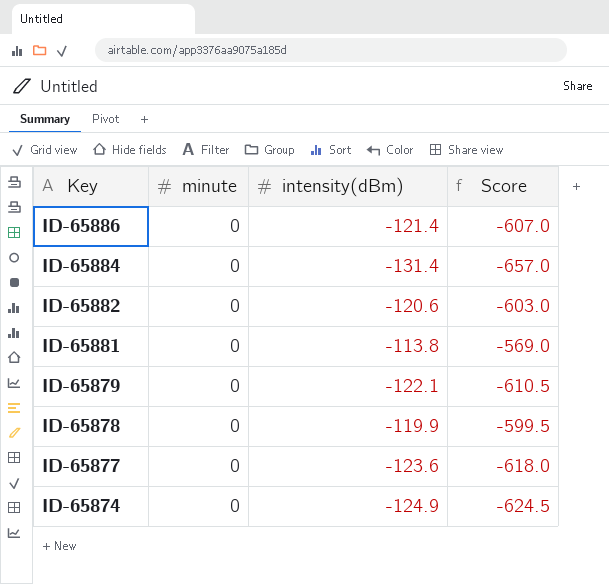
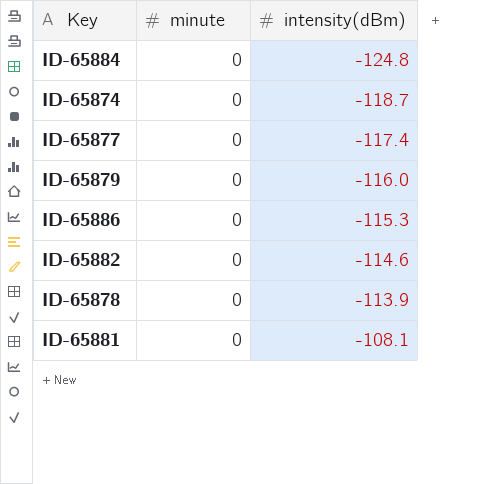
row order: Key descending -> intensity(dBm) ascending
column Score | formula: [intensity(dBm)] * 5 -> none
ID-65884 | intensity(dBm): -131.4 -> -124.8
ID-65874 | intensity(dBm): -124.9 -> -118.7
ID-65877 | intensity(dBm): -123.6 -> -117.4
ID-65879 | intensity(dBm): -122.1 -> -116.0
ID-65886 | intensity(dBm): -121.4 -> -115.3
ID-65882 | intensity(dBm): -120.6 -> -114.6
ID-65878 | intensity(dBm): -119.9 -> -113.9
ID-65881 | intensity(dBm): -113.8 -> -108.1

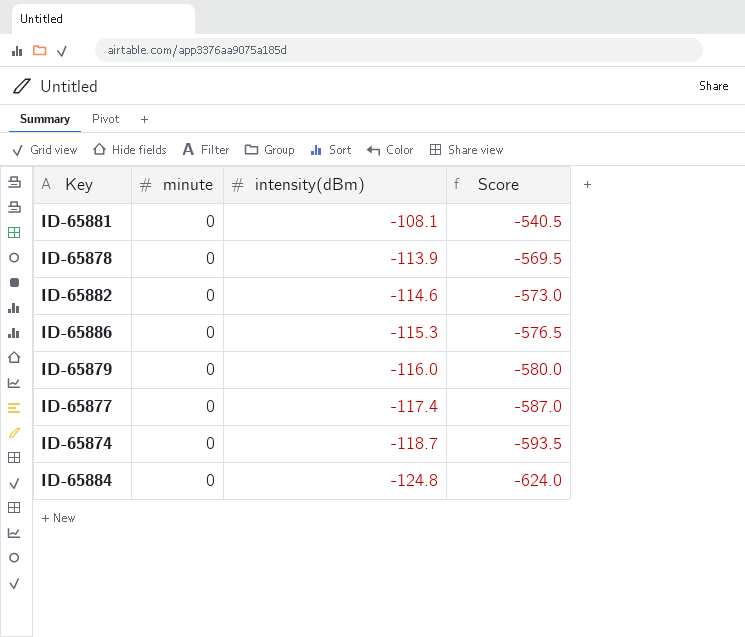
row order: intensity(dBm) ascending -> intensity(dBm) descending
column Score | formula: none -> [intensity(dBm)] * 5

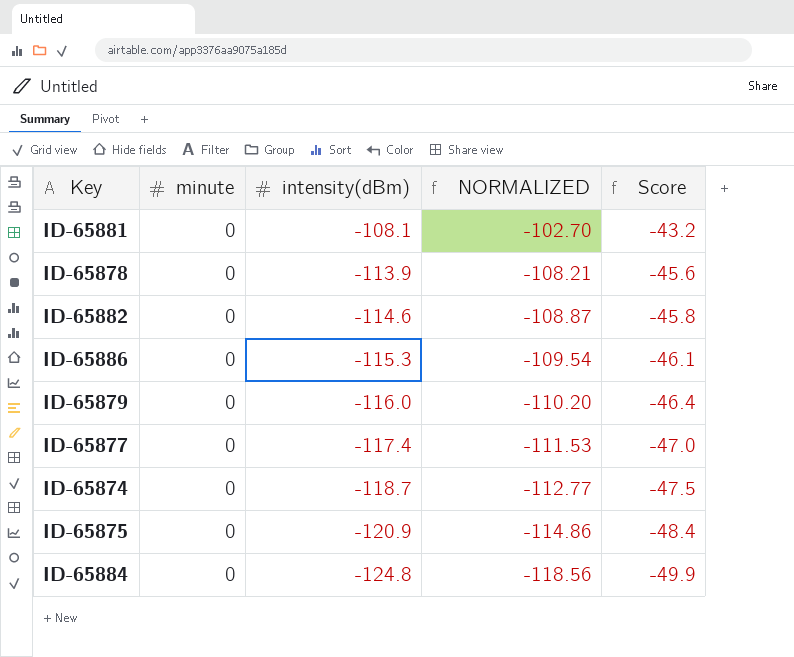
column NORMALIZED | formula: none -> [intensity(dBm)] * 0.95
column Score | formula: [intensity(dBm)] * 5 -> [intensity(dBm)] * 0.4
row ID-65875: none -> 0 | -120.9 | -114.86 | -48.4

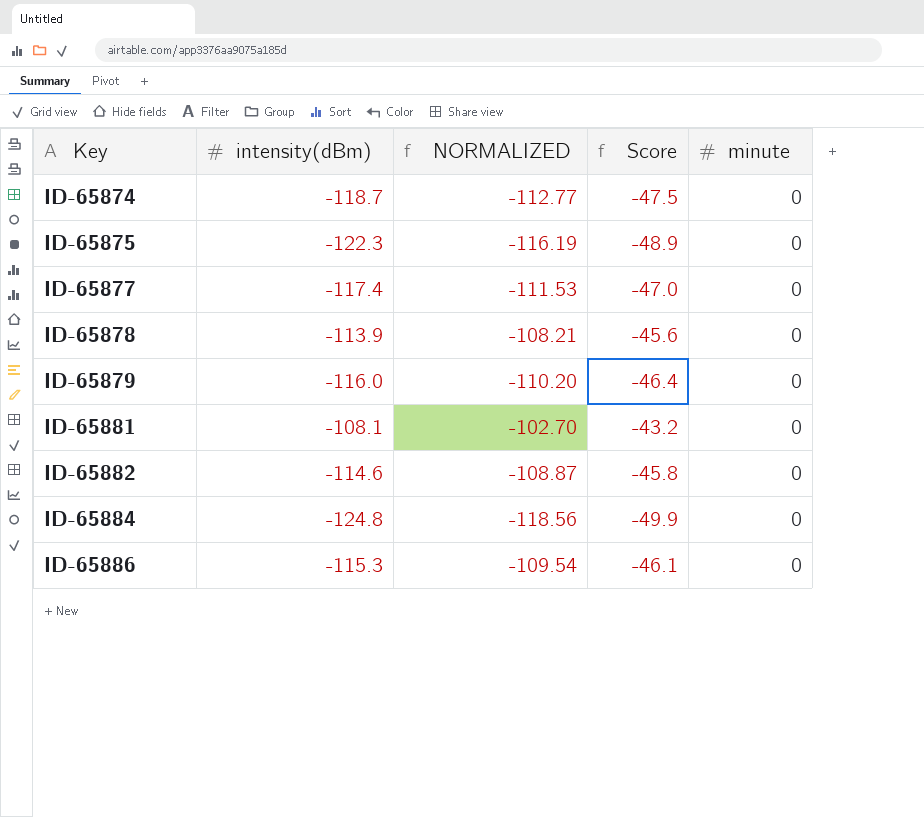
row order: intensity(dBm) descending -> Key ascending
column minute | position: 2 -> 5
ID-65875 | intensity(dBm): -120.9 -> -122.3
ID-65875 | NORMALIZED: -114.86 -> -116.19
ID-65875 | Score: -48.4 -> -48.9

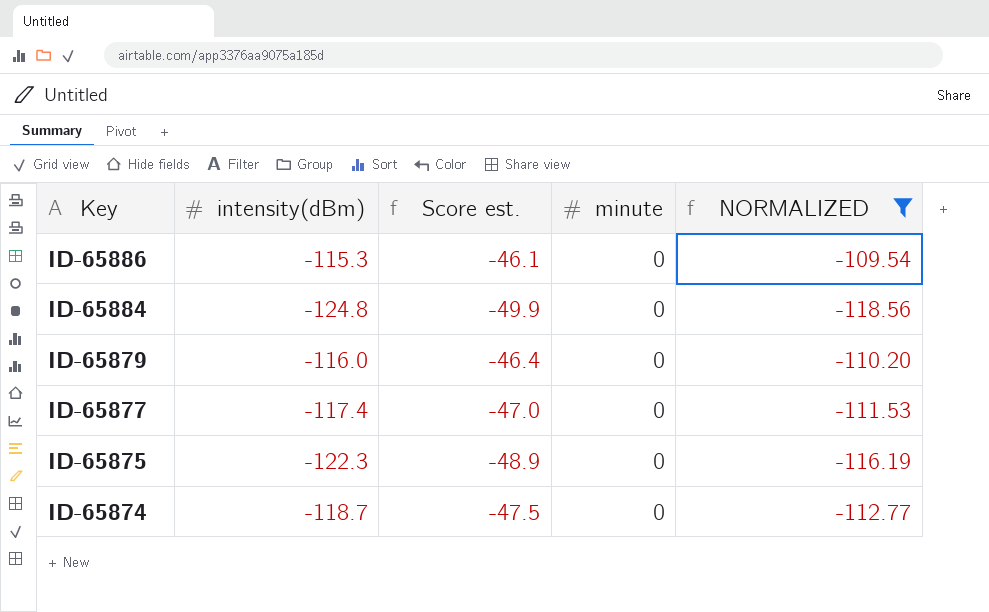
filter: none -> NORMALIZED <= -109.54
row order: Key ascending -> Key descending
column name: Score -> Score est.
column NORMALIZED | position: 3 -> 5

